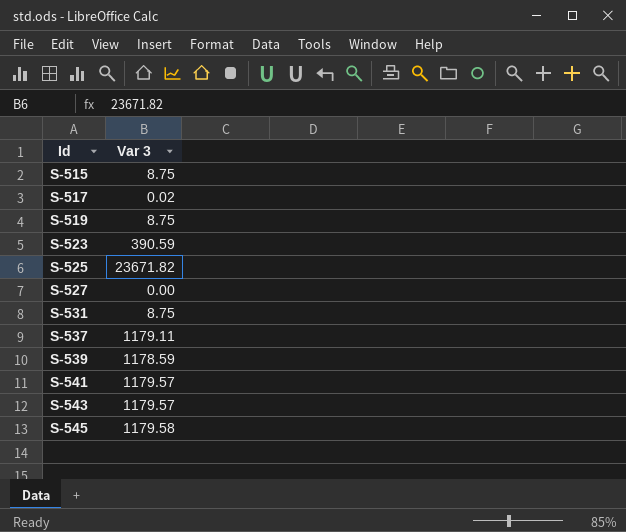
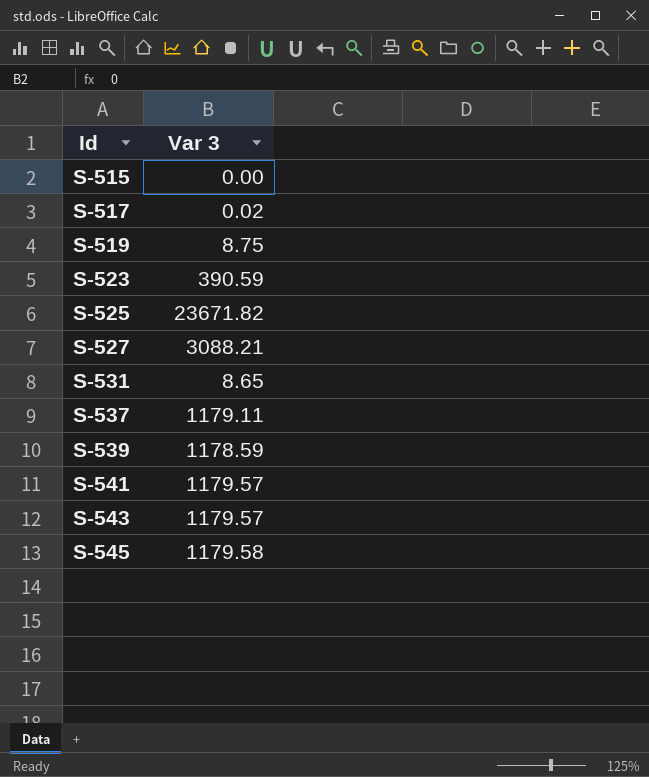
S-515 | Var 3: 8.75 -> 0.00
S-527 | Var 3: 0.00 -> 3088.21
S-531 | Var 3: 8.75 -> 8.65

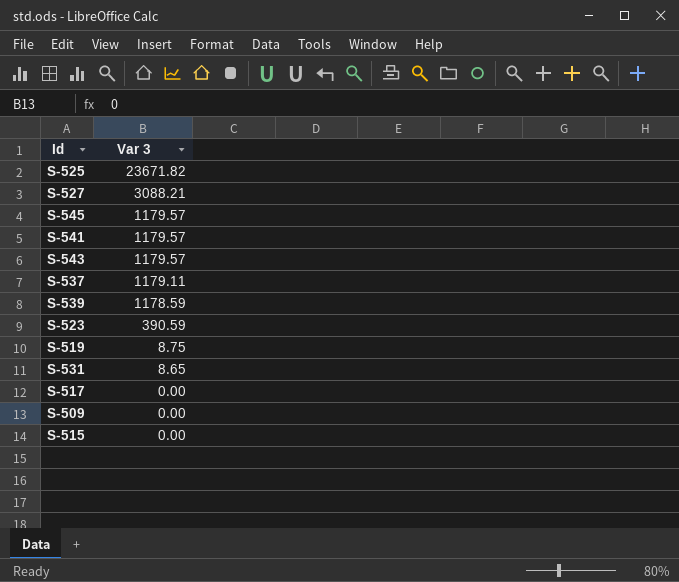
row order: Id ascending -> Var 3 descending
S-545 | Var 3: 1179.58 -> 1179.57
S-517 | Var 3: 0.02 -> 0.00
row S-509: none -> 0.00

